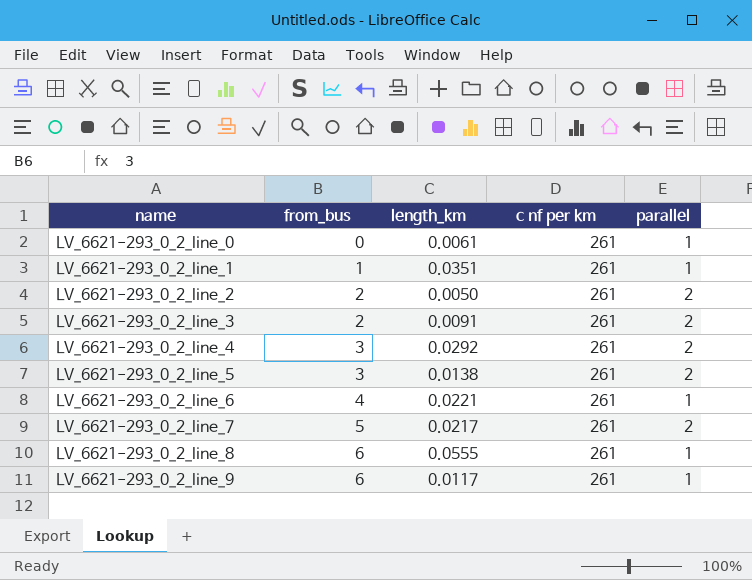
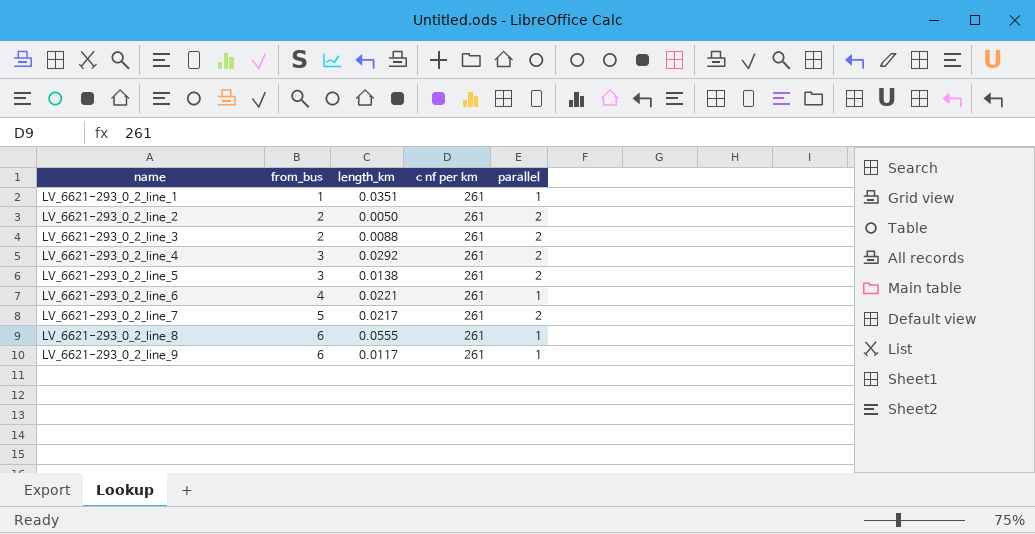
row LV_6621-293_0_2_line_0: 0 | 0.0061 | 261 | 1 -> none
LV_6621-293_0_2_line_3 | length_km: 0.0091 -> 0.0088

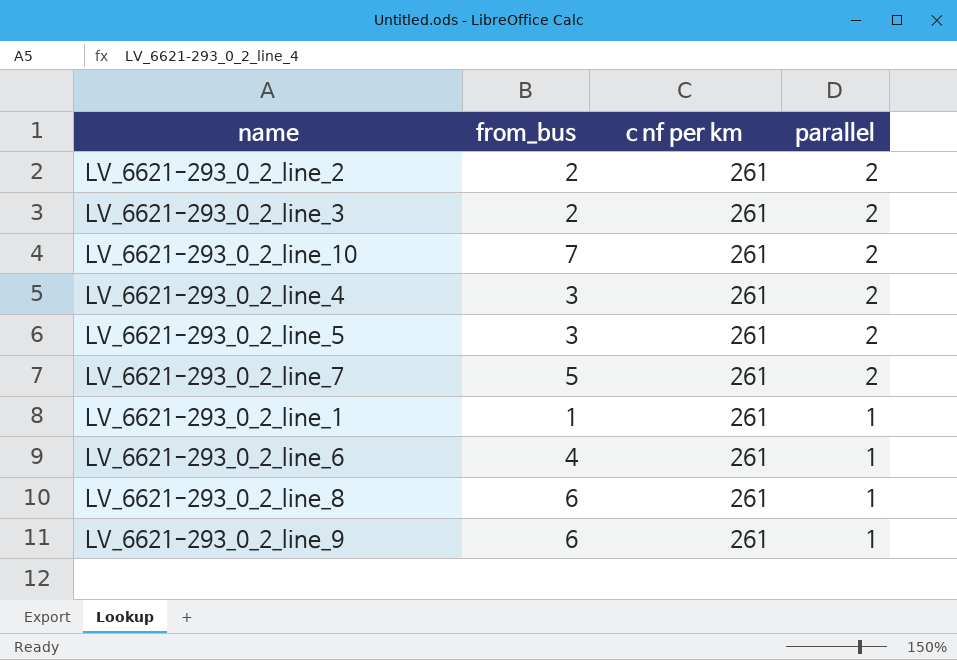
row order: name ascending -> parallel descending
column length_km | position: 3 -> none
row LV_6621-293_0_2_line_10: none -> 7 | 261 | 2

